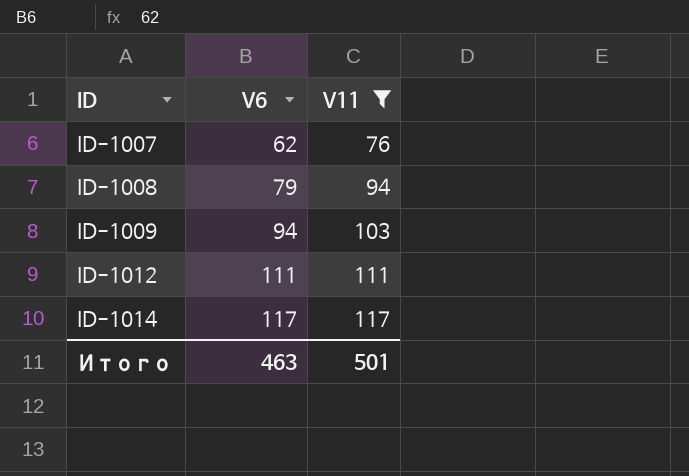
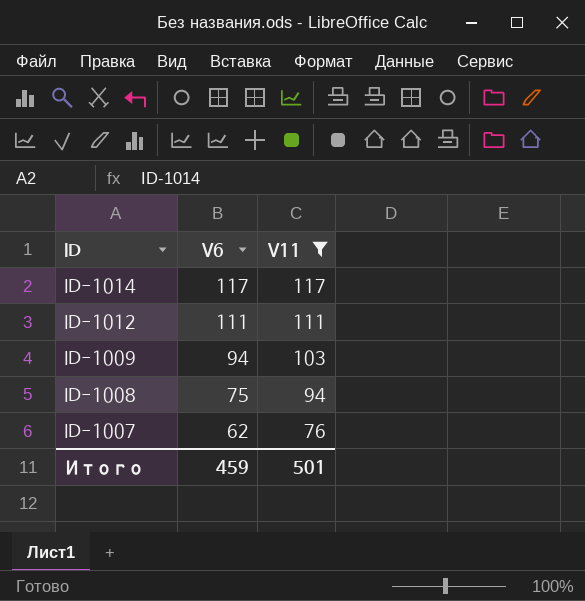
row order: ID ascending -> ID descending
ID-1008 | V6: 79 -> 75
Итого | V6: 463 -> 459

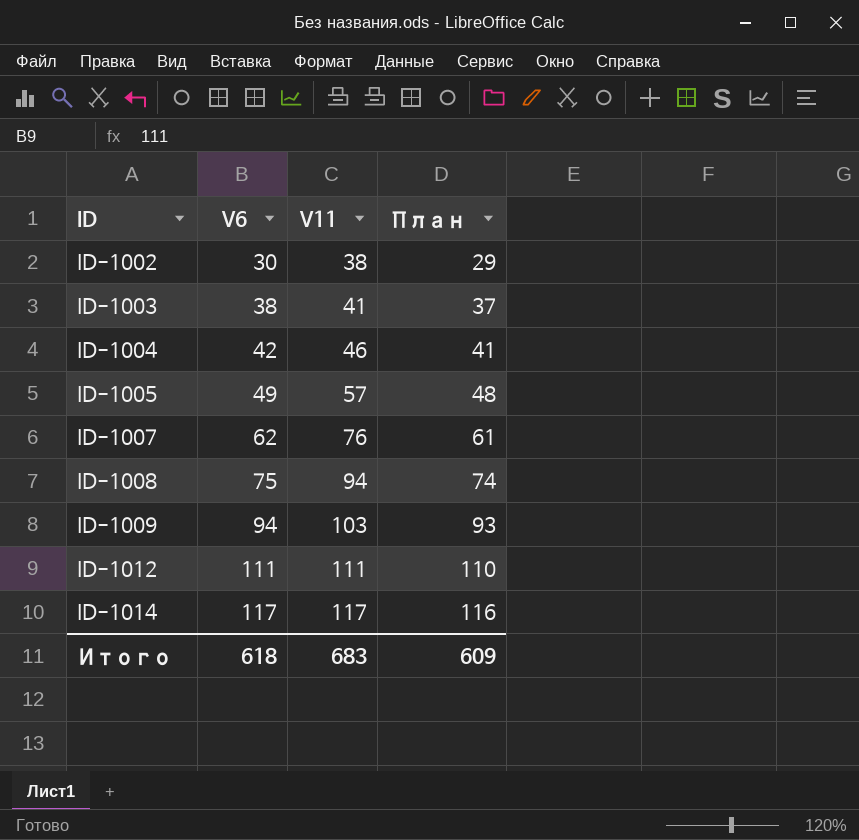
filter: V11 >= 76 -> none
row order: ID descending -> ID ascending
column План | formula: none -> [V6] - 1
Итого | V6: 459 -> 618
Итого | V11: 501 -> 683

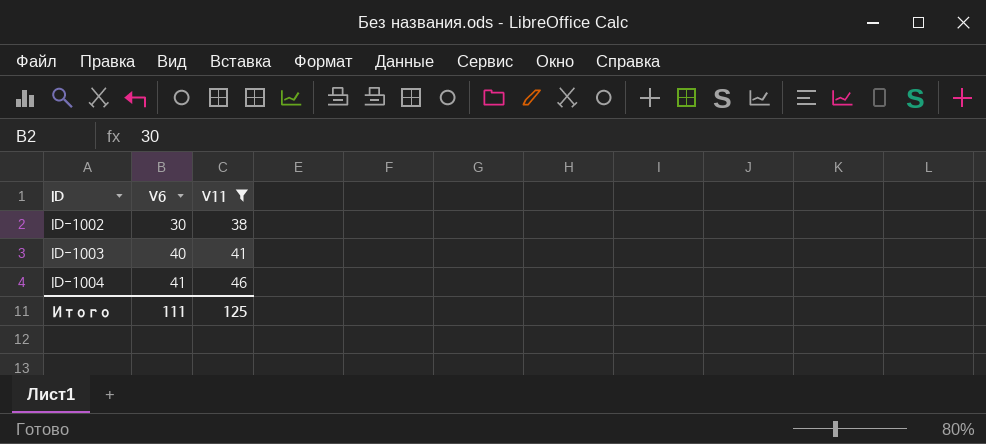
filter: none -> V11 <= 46
column План | formula: [V6] - 1 -> none
ID-1003 | V6: 38 -> 40
ID-1004 | V6: 42 -> 41
Итого | V6: 618 -> 111
Итого | V11: 683 -> 125

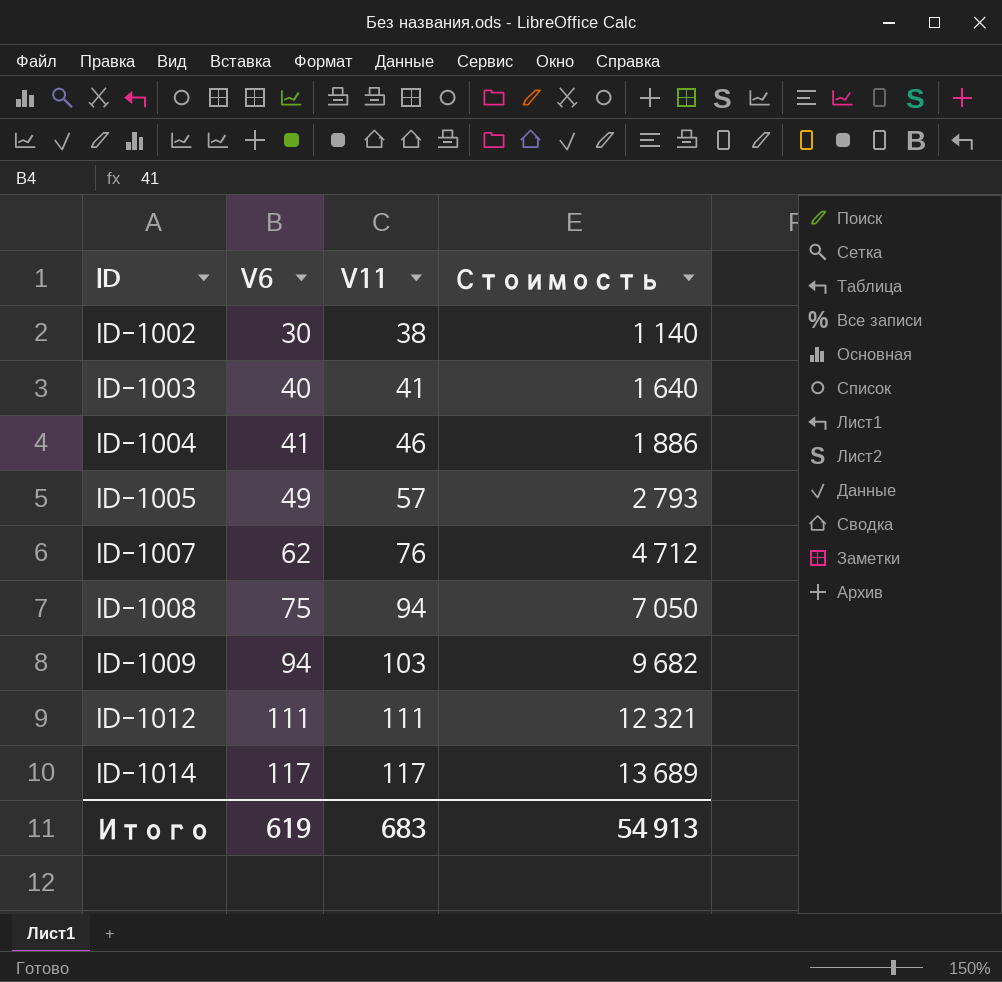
filter: V11 <= 46 -> none
column Стоимость | formula: none -> [V6] * [V11]
Итого | V6: 111 -> 619
Итого | V11: 125 -> 683

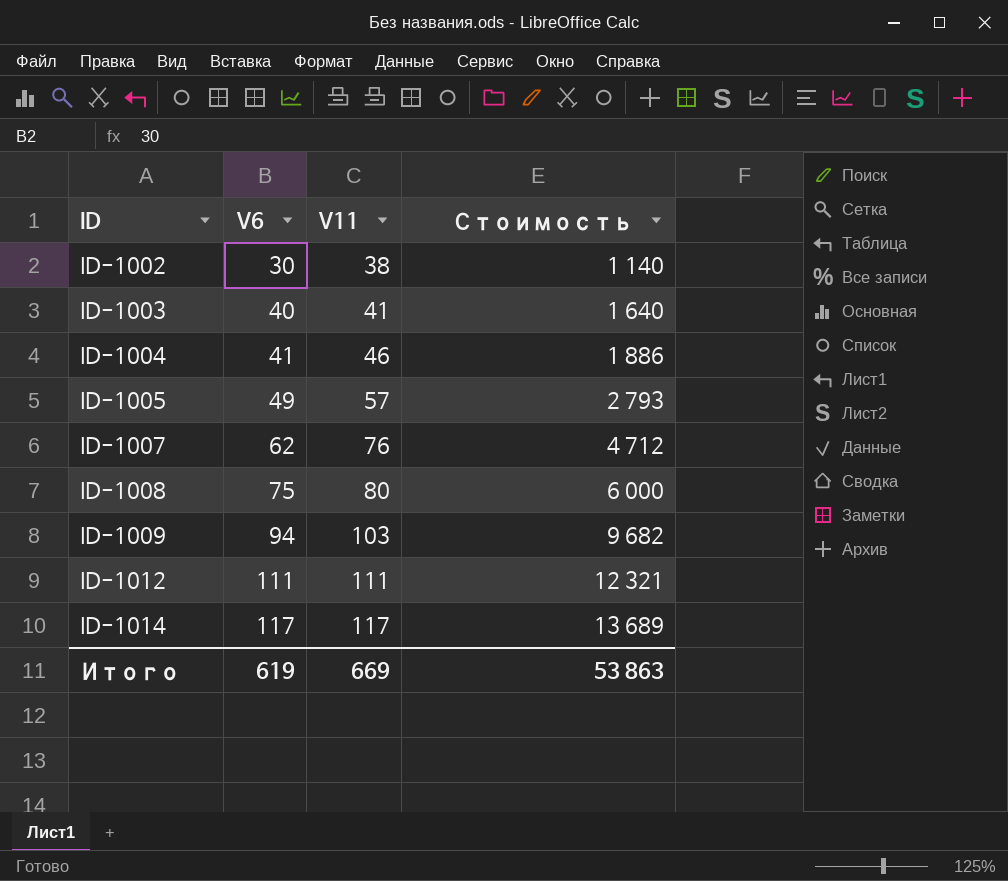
ID-1008 | V11: 94 -> 80
ID-1008 | Стоимость: 7 050 -> 6 000
Итого | V11: 683 -> 669
Итого | Стоимость: 54 913 -> 53 863

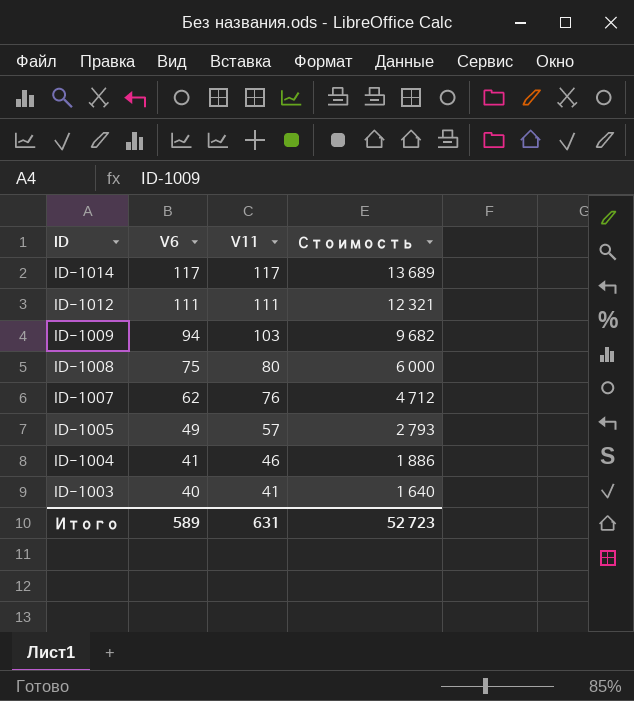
row order: ID ascending -> ID descending
row ID-1002: 30 | 38 | 1 140 -> none
Итого | V6: 619 -> 589
Итого | V11: 669 -> 631
Итого | Стоимость: 53 863 -> 52 723

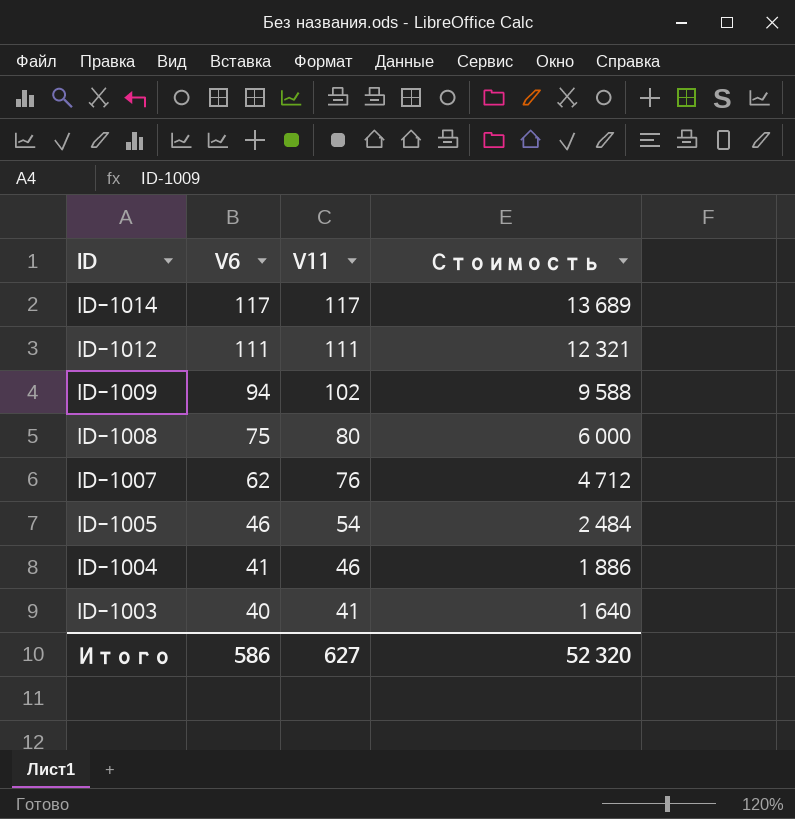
ID-1009 | V11: 103 -> 102
ID-1009 | Стоимость: 9 682 -> 9 588
ID-1005 | V6: 49 -> 46
ID-1005 | V11: 57 -> 54
ID-1005 | Стоимость: 2 793 -> 2 484
Итого | V6: 589 -> 586
Итого | V11: 631 -> 627
Итого | Стоимость: 52 723 -> 52 320

